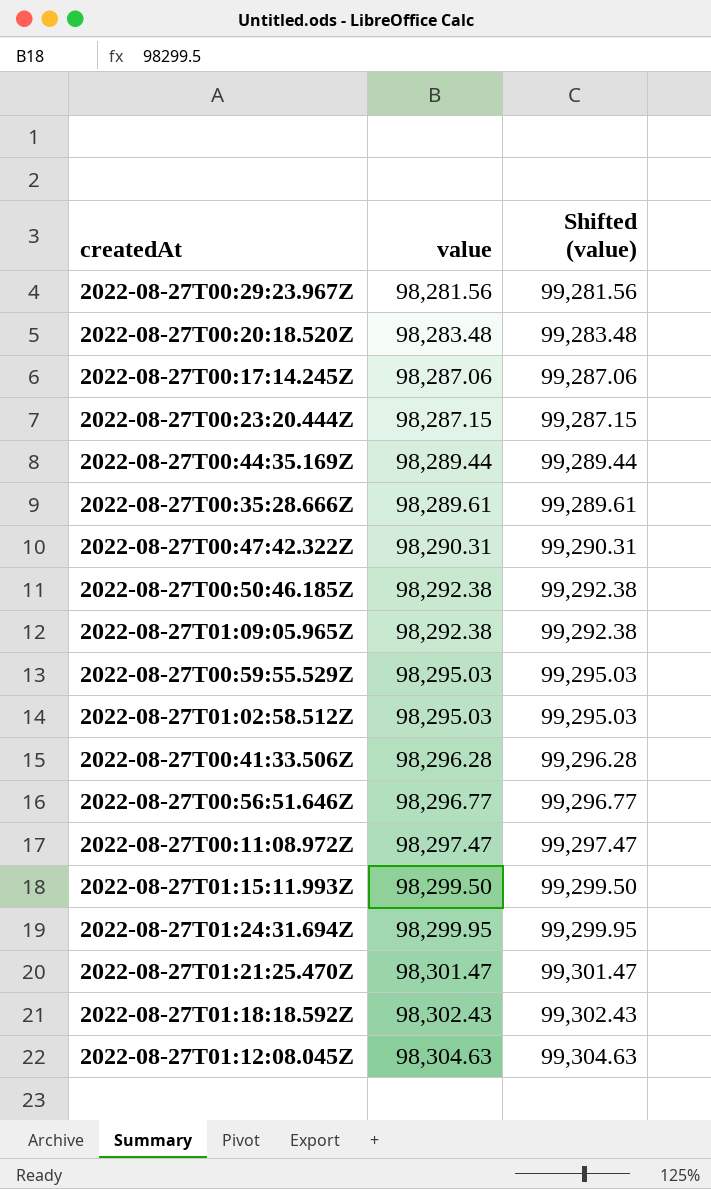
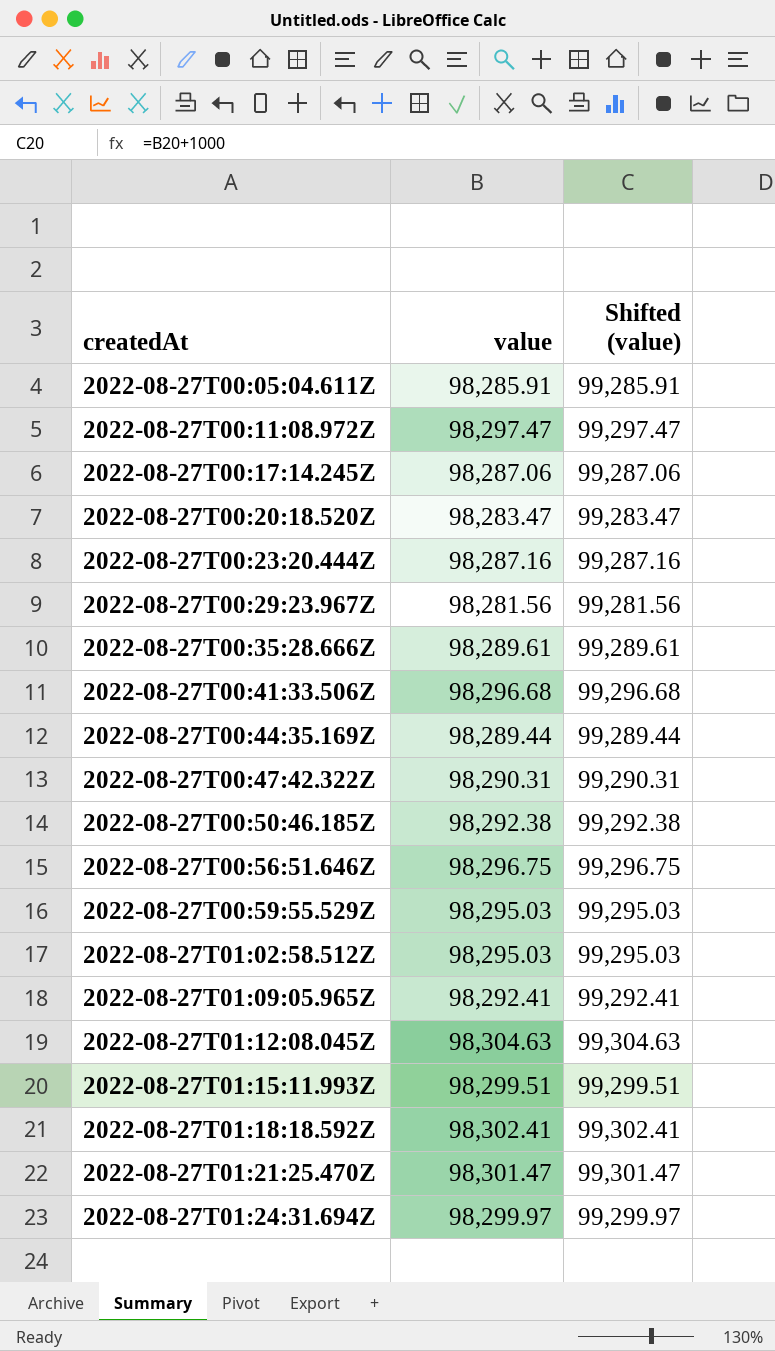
row order: value ascending -> createdAt ascending
row 2022-08-27T00:05:04.611Z: none -> 98,285.91 | 99,285.91
2022-08-27T00:20:18.520Z | value: 98,283.48 -> 98,283.47
2022-08-27T00:20:18.520Z | Shifted (value): 99,283.48 -> 99,283.47
2022-08-27T00:23:20.444Z | value: 98,287.15 -> 98,287.16
2022-08-27T00:23:20.444Z | Shifted (value): 99,287.15 -> 99,287.16
2022-08-27T00:41:33.506Z | value: 98,296.28 -> 98,296.68
2022-08-27T00:41:33.506Z | Shifted (value): 99,296.28 -> 99,296.68
2022-08-27T00:56:51.646Z | value: 98,296.77 -> 98,296.75
2022-08-27T00:56:51.646Z | Shifted (value): 99,296.77 -> 99,296.75
2022-08-27T01:09:05.965Z | value: 98,292.38 -> 98,292.41
2022-08-27T01:09:05.965Z | Shifted (value): 99,292.38 -> 99,292.41
2022-08-27T01:15:11.993Z | value: 98,299.50 -> 98,299.51
2022-08-27T01:15:11.993Z | Shifted (value): 99,299.50 -> 99,299.51
2022-08-27T01:18:18.592Z | value: 98,302.43 -> 98,302.41
2022-08-27T01:18:18.592Z | Shifted (value): 99,302.43 -> 99,302.41
2022-08-27T01:24:31.694Z | value: 98,299.95 -> 98,299.97
2022-08-27T01:24:31.694Z | Shifted (value): 99,299.95 -> 99,299.97

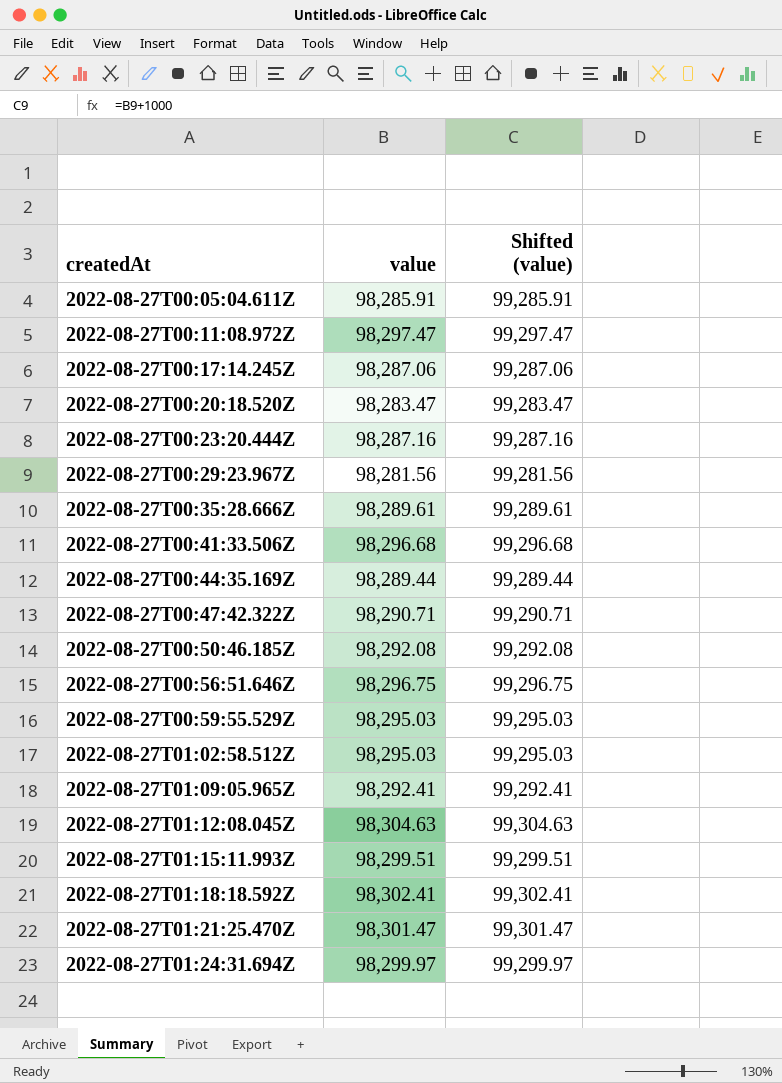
2022-08-27T00:47:42.322Z | value: 98,290.31 -> 98,290.71
2022-08-27T00:47:42.322Z | Shifted (value): 99,290.31 -> 99,290.71
2022-08-27T00:50:46.185Z | value: 98,292.38 -> 98,292.08
2022-08-27T00:50:46.185Z | Shifted (value): 99,292.38 -> 99,292.08

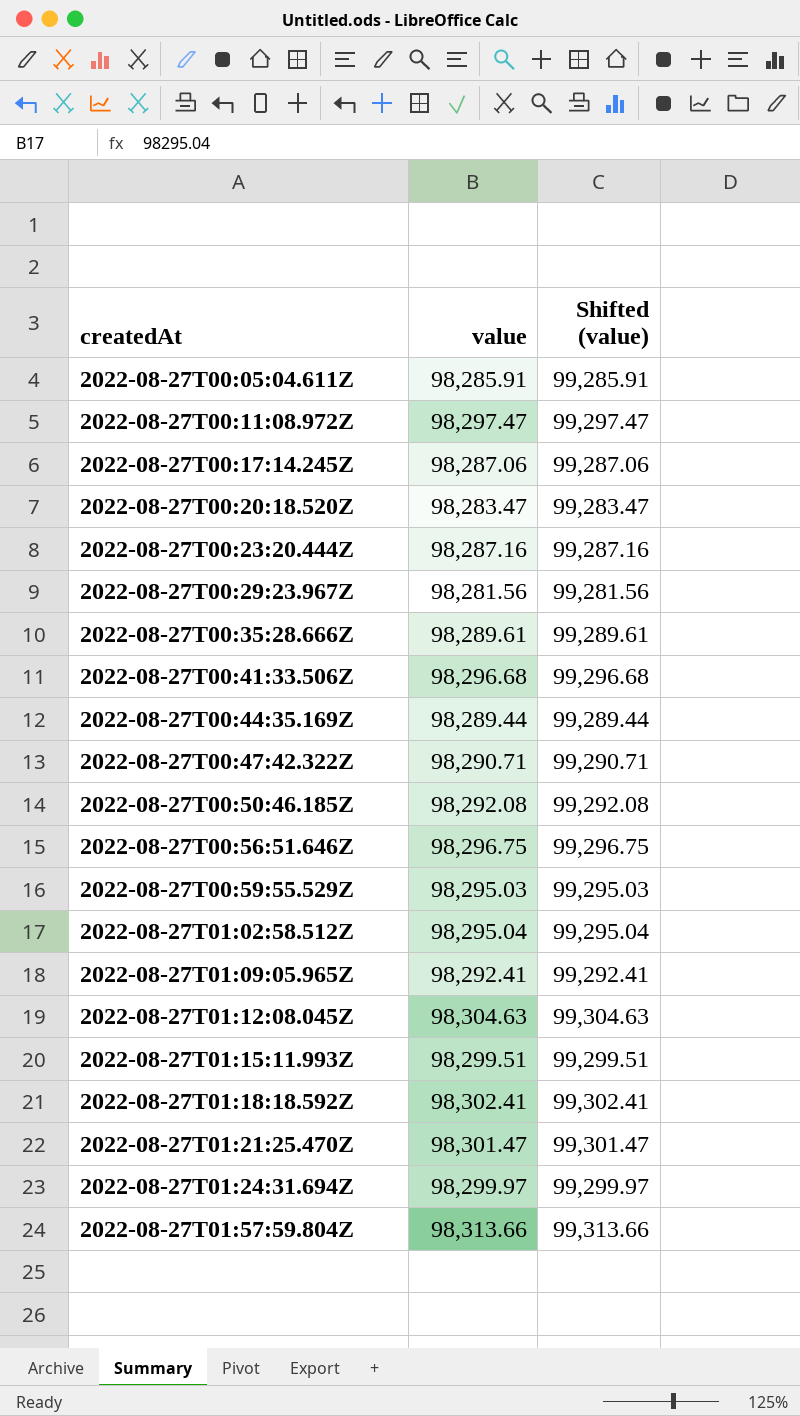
2022-08-27T01:02:58.512Z | value: 98,295.03 -> 98,295.04
2022-08-27T01:02:58.512Z | Shifted (value): 99,295.03 -> 99,295.04
row 2022-08-27T01:57:59.804Z: none -> 98,313.66 | 99,313.66

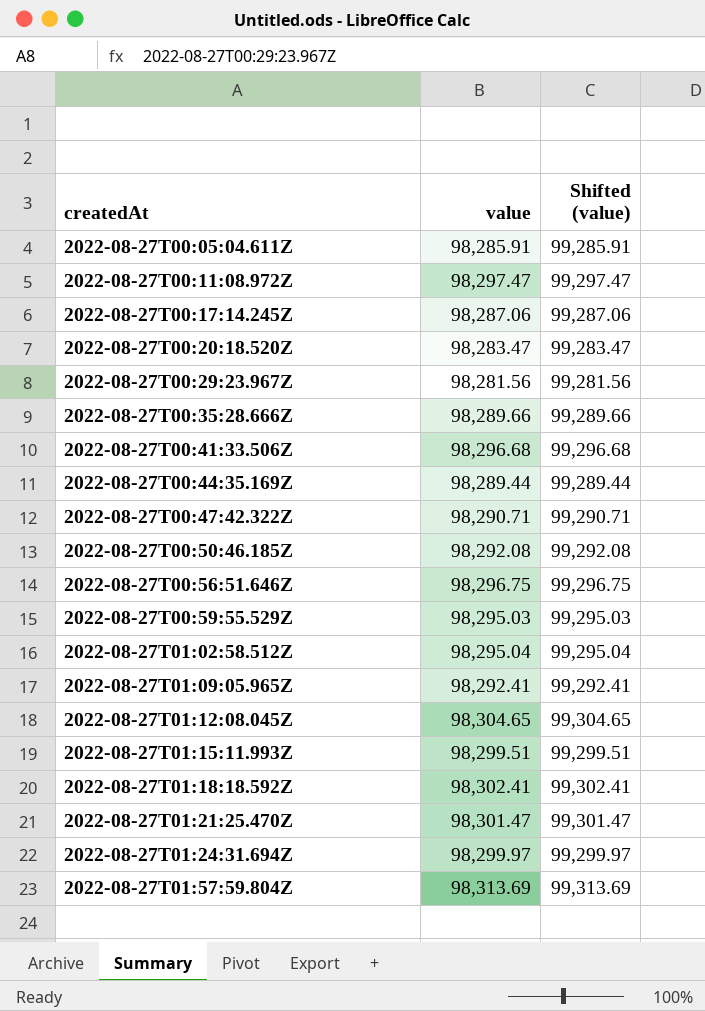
row 2022-08-27T00:23:20.444Z: 98,287.16 | 99,287.16 -> none
2022-08-27T00:35:28.666Z | value: 98,289.61 -> 98,289.66
2022-08-27T00:35:28.666Z | Shifted (value): 99,289.61 -> 99,289.66
2022-08-27T01:12:08.045Z | value: 98,304.63 -> 98,304.65
2022-08-27T01:12:08.045Z | Shifted (value): 99,304.63 -> 99,304.65
2022-08-27T01:57:59.804Z | value: 98,313.66 -> 98,313.69
2022-08-27T01:57:59.804Z | Shifted (value): 99,313.66 -> 99,313.69

